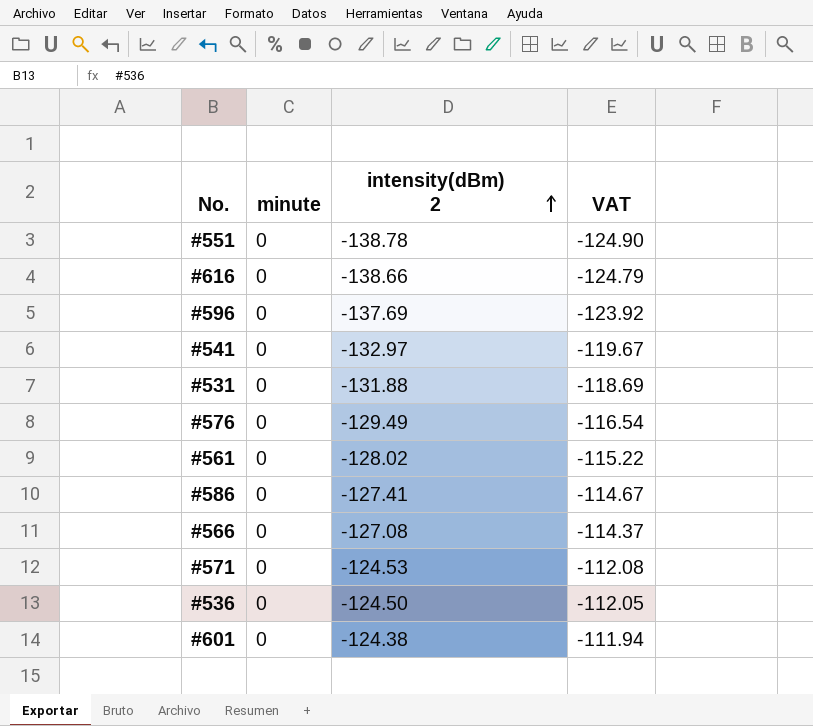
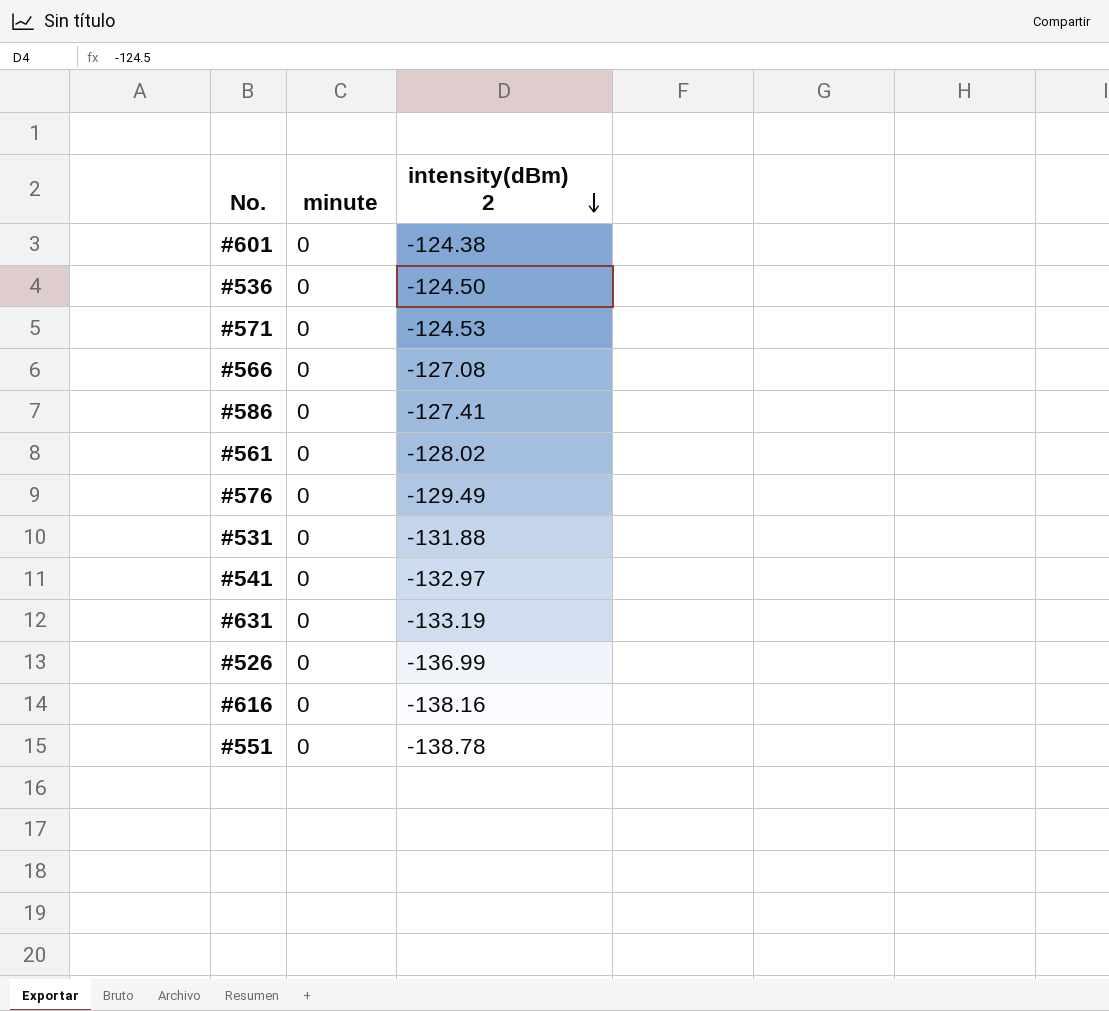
row order: intensity(dBm) 2 ascending -> intensity(dBm) 2 descending
column VAT | formula: [intensity(dBm) 2] * 0.9 -> none
row #596: 0 | -137.69 | -123.92 -> none
row #631: none -> 0 | -133.19
row #526: none -> 0 | -136.99
#616 | intensity(dBm) 2: -138.66 -> -138.16

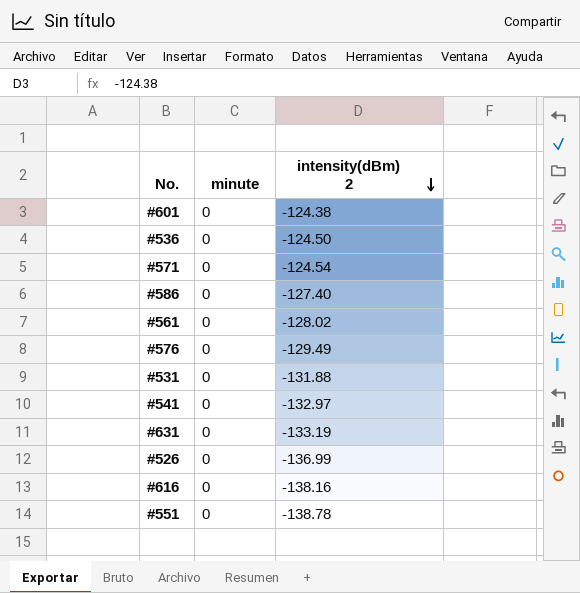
row #566: 0 | -127.08 -> none
#571 | intensity(dBm) 2: -124.53 -> -124.54
#586 | intensity(dBm) 2: -127.41 -> -127.40

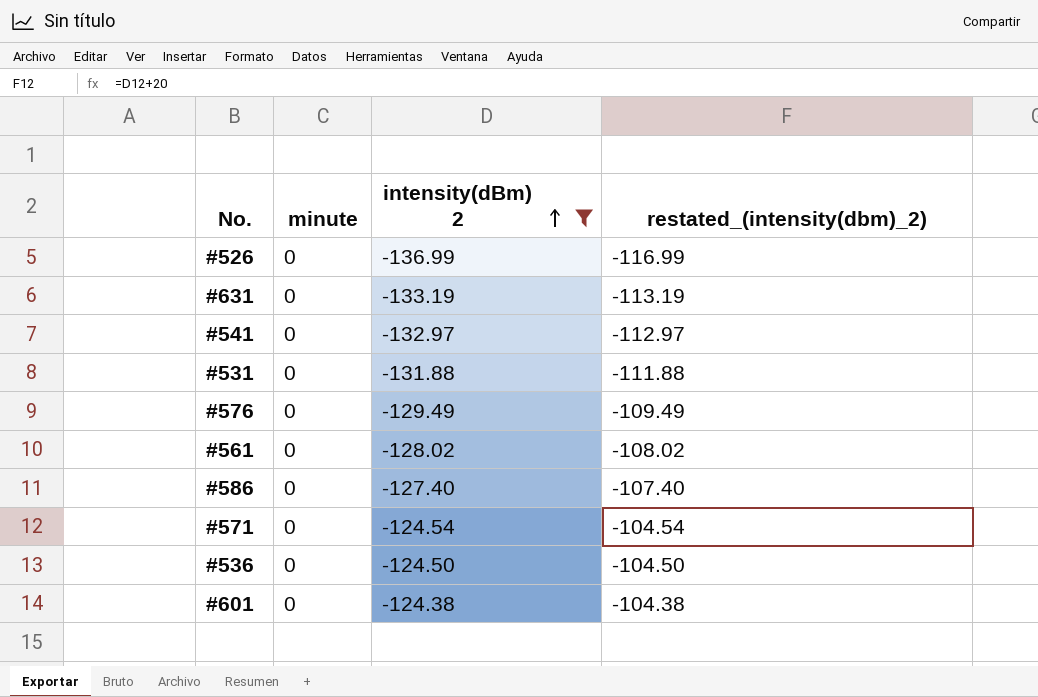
filter: none -> intensity(dBm) 2 >= -136.99
row order: intensity(dBm) 2 descending -> intensity(dBm) 2 ascending
column restated_(intensity(dbm)_2) | formula: none -> [intensity(dBm) 2] + 20

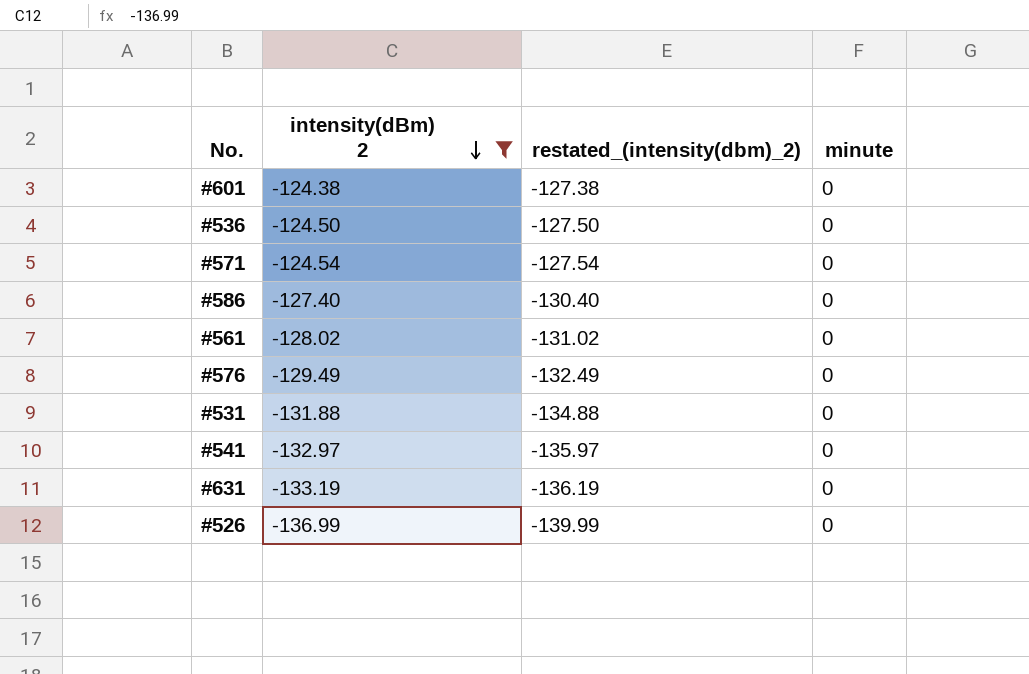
row order: intensity(dBm) 2 ascending -> intensity(dBm) 2 descending
column restated_(intensity(dbm)_2) | formula: [intensity(dBm) 2] + 20 -> [intensity(dBm) 2] - 3
column minute | position: 2 -> 4

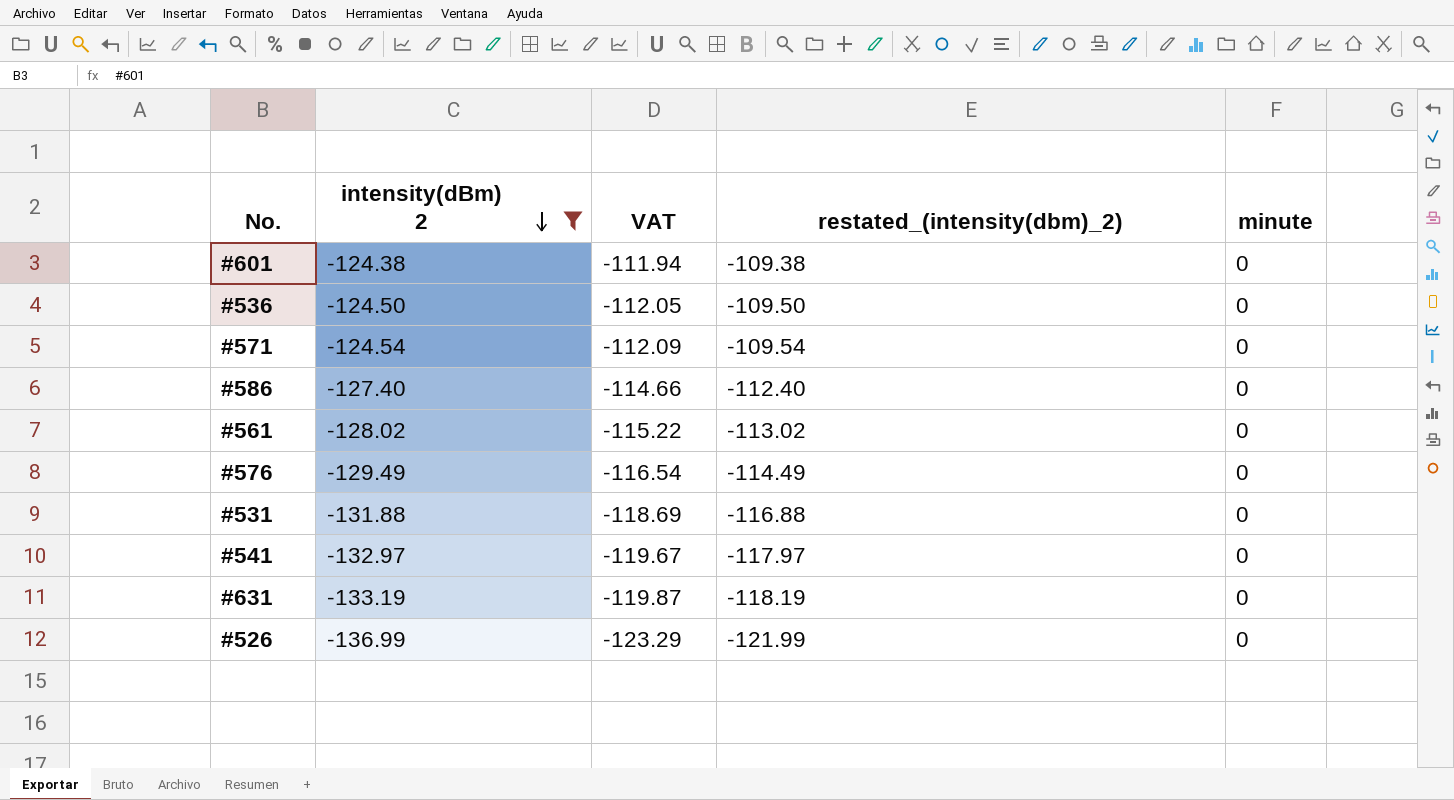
column VAT | formula: none -> [intensity(dBm) 2] * 0.9
column restated_(intensity(dbm)_2) | formula: [intensity(dBm) 2] - 3 -> [intensity(dBm) 2] + 15

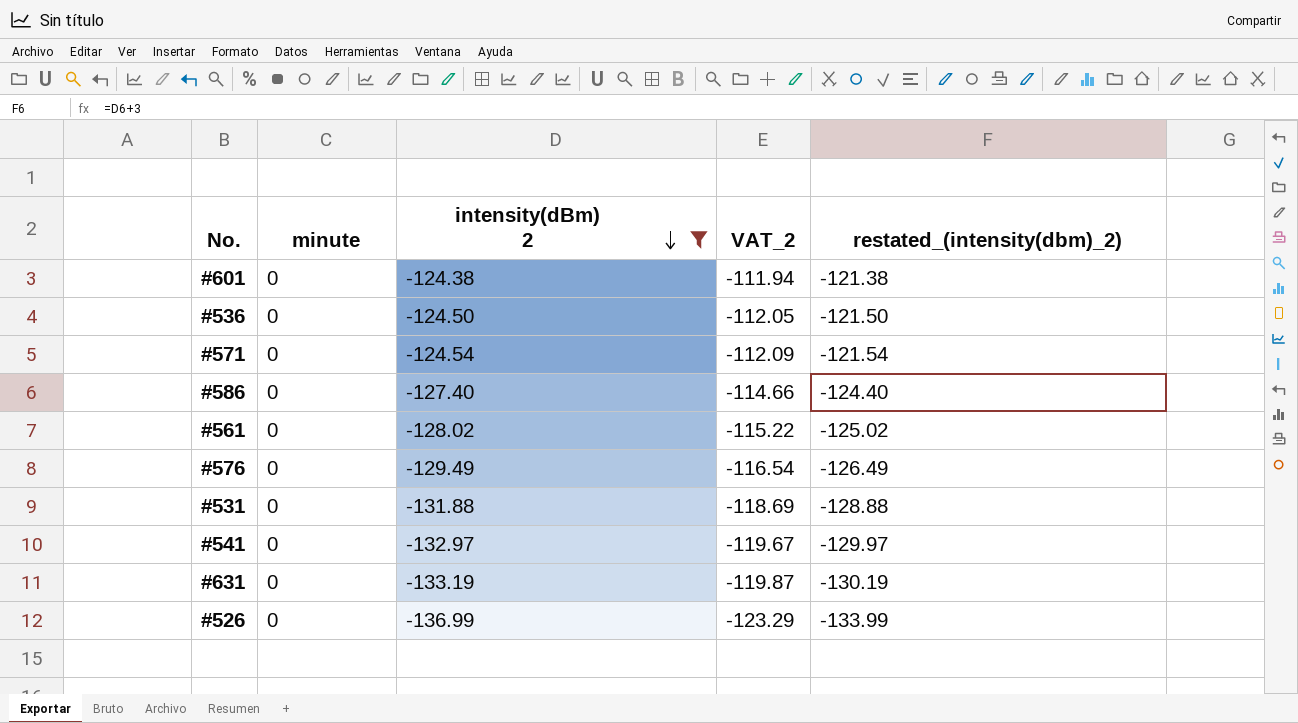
column minute | position: 5 -> 2
column name: VAT -> VAT_2
column restated_(intensity(dbm)_2) | formula: [intensity(dBm) 2] + 15 -> [intensity(dBm) 2] + 3

